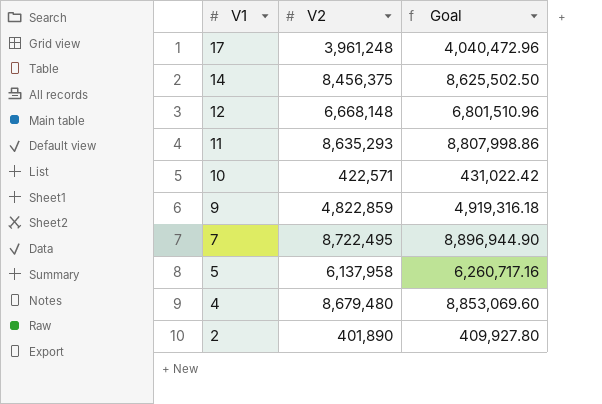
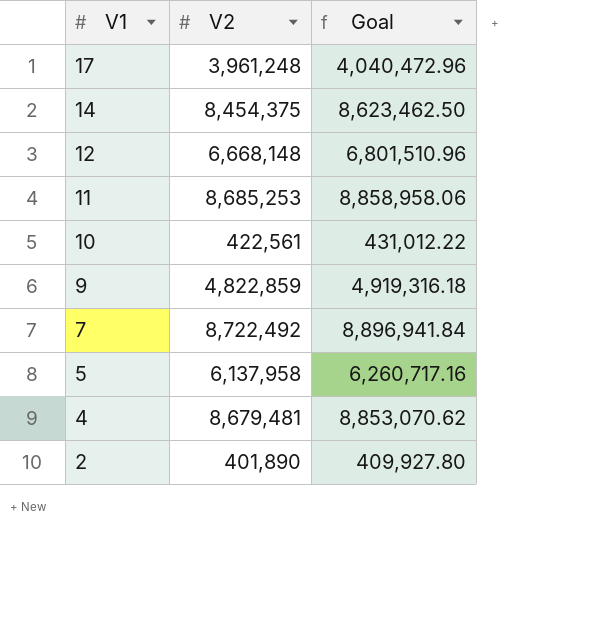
14 | V2: 8,456,375 -> 8,454,375
14 | Goal: 8,625,502.50 -> 8,623,462.50
11 | V2: 8,635,293 -> 8,685,253
11 | Goal: 8,807,998.86 -> 8,858,958.06
10 | V2: 422,571 -> 422,561
10 | Goal: 431,022.42 -> 431,012.22
7 | V2: 8,722,495 -> 8,722,492
7 | Goal: 8,896,944.90 -> 8,896,941.84
4 | V2: 8,679,480 -> 8,679,481
4 | Goal: 8,853,069.60 -> 8,853,070.62

